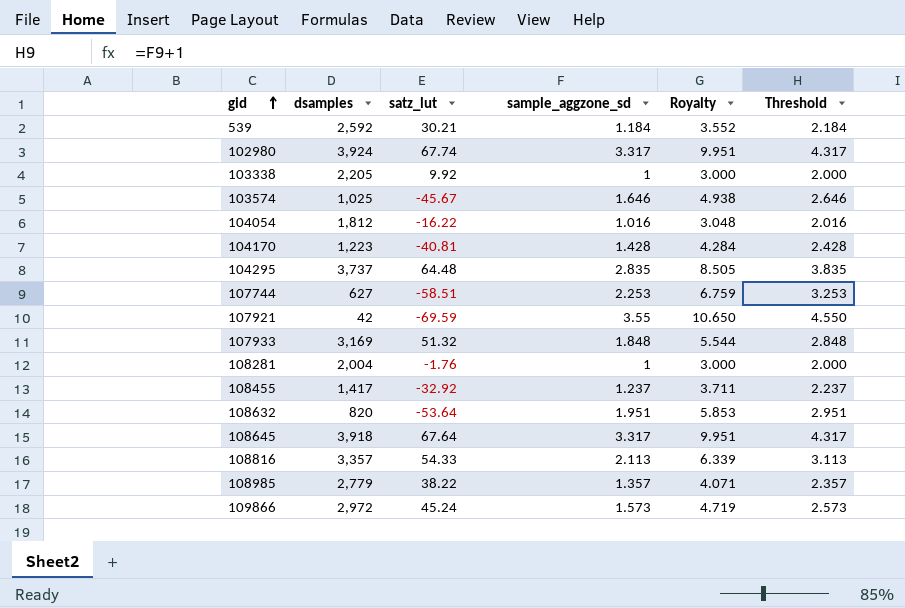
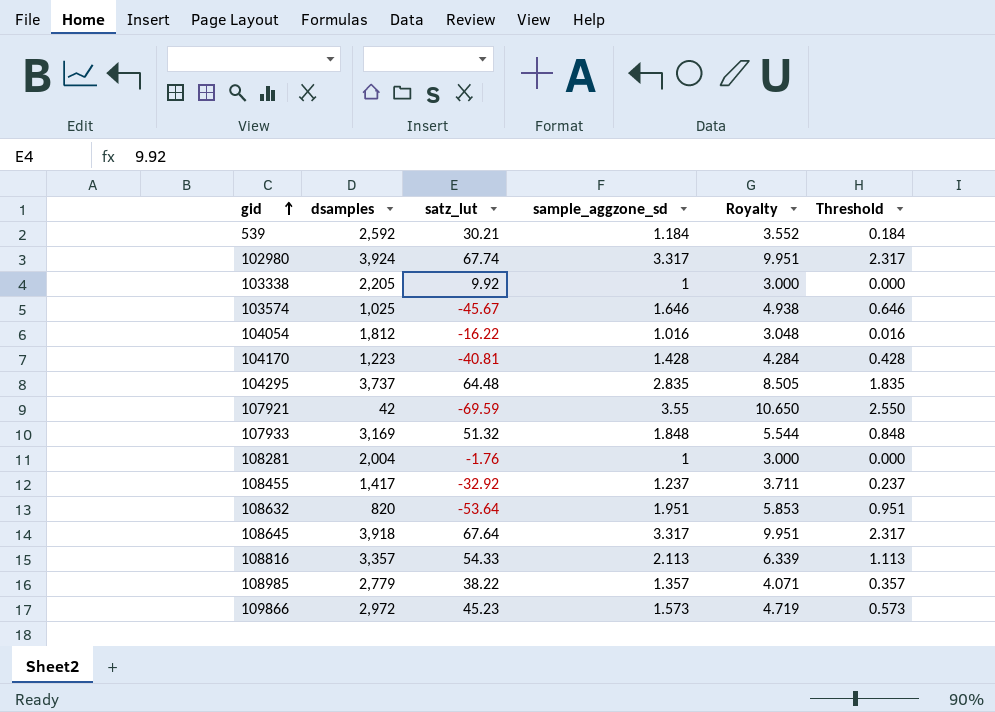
column Threshold | formula: [sample_aggzone_sd] + 1 -> [sample_aggzone_sd] - 1
row 107744: 627 | -58.51 | 2.253 | 6.759 | 3.253 -> none
109866 | satz_lut: 45.24 -> 45.23

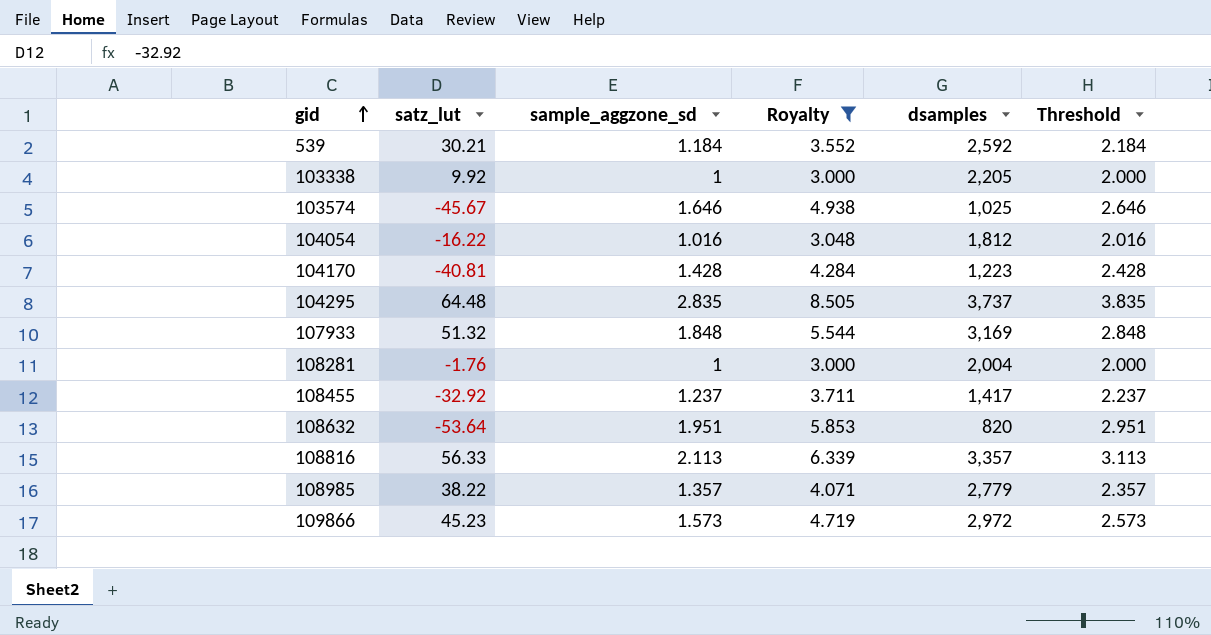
filter: none -> Royalty <= 8.505
column dsamples | position: 2 -> 5
column Threshold | formula: [sample_aggzone_sd] - 1 -> [sample_aggzone_sd] + 1
108816 | satz_lut: 54.33 -> 56.33

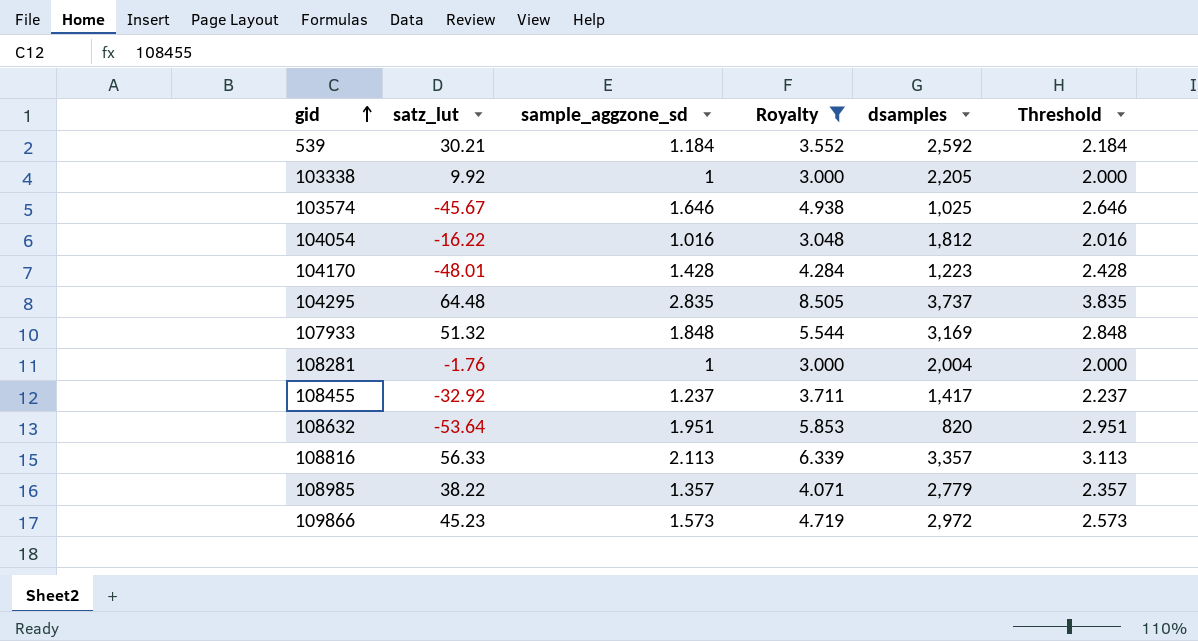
104170 | satz_lut: -40.81 -> -48.01

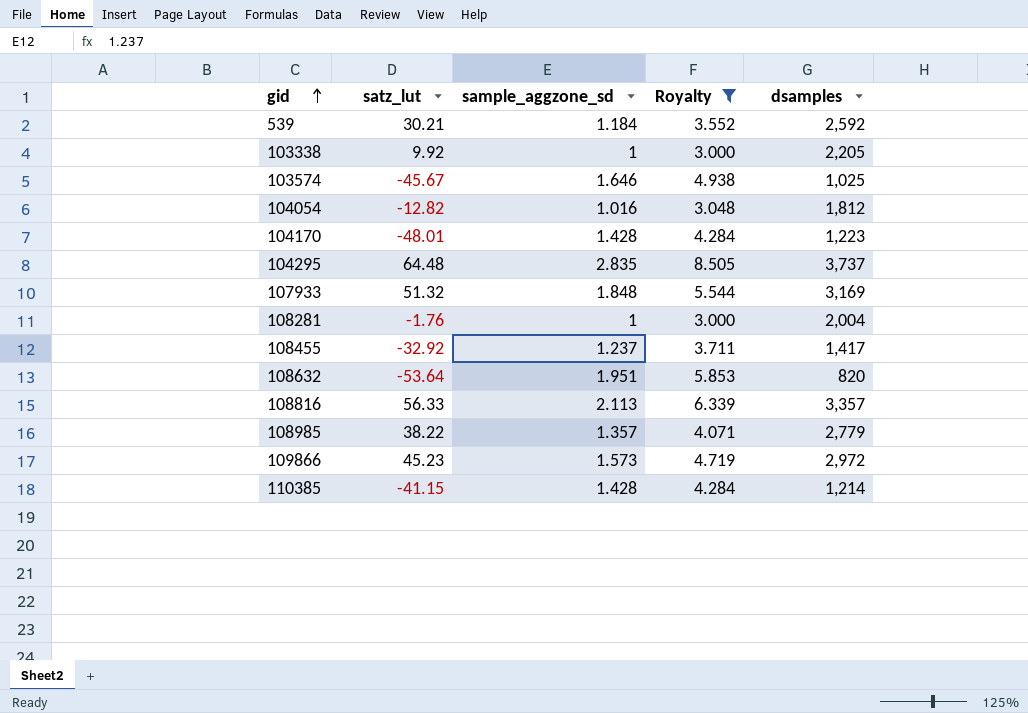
column Threshold | formula: [sample_aggzone_sd] + 1 -> none
104054 | satz_lut: -16.22 -> -12.82
row 110385: none -> -41.15 | 1.428 | 4.284 | 1,214

